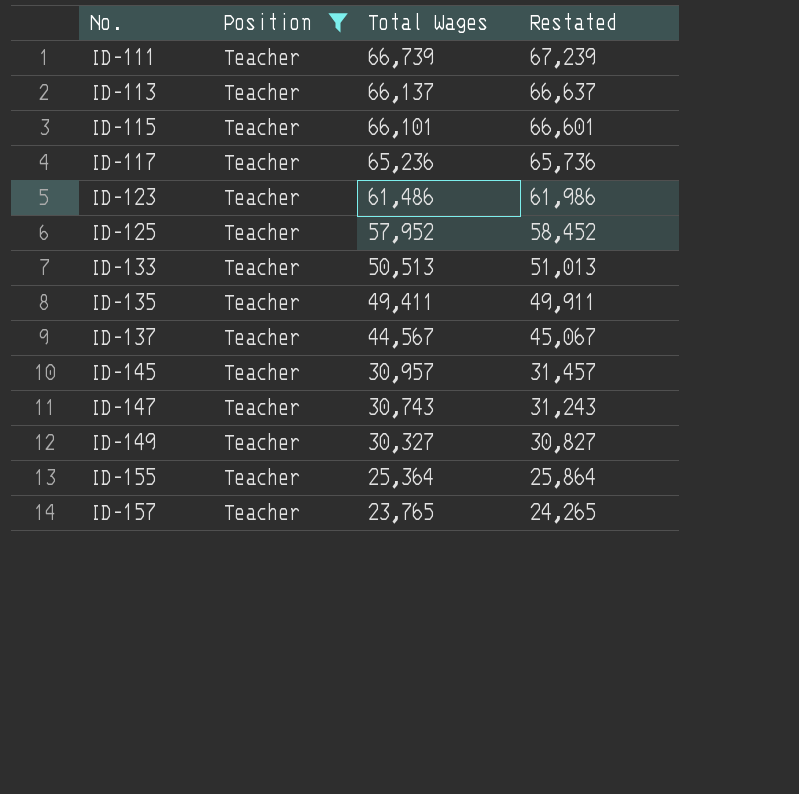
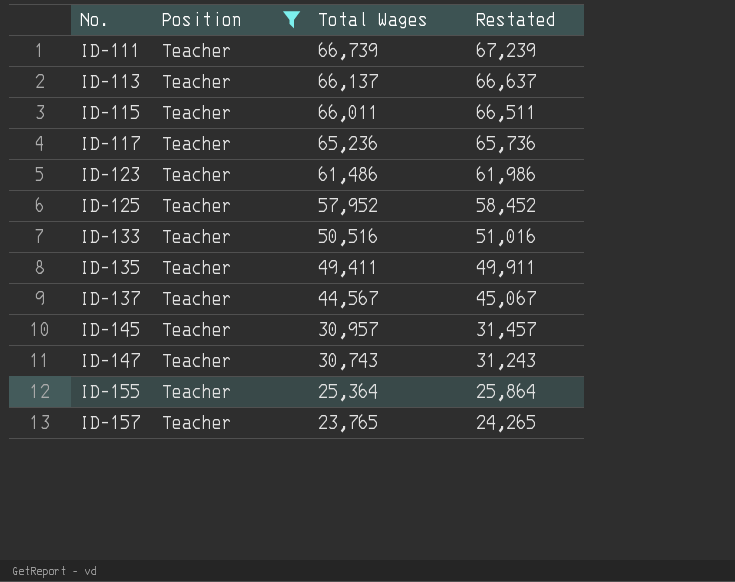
row ID-149: Teacher | 30,327 | 30,827 -> none
ID-115 | Total Wages: 66,101 -> 66,011
ID-115 | Restated: 66,601 -> 66,511
ID-133 | Total Wages: 50,513 -> 50,516
ID-133 | Restated: 51,013 -> 51,016

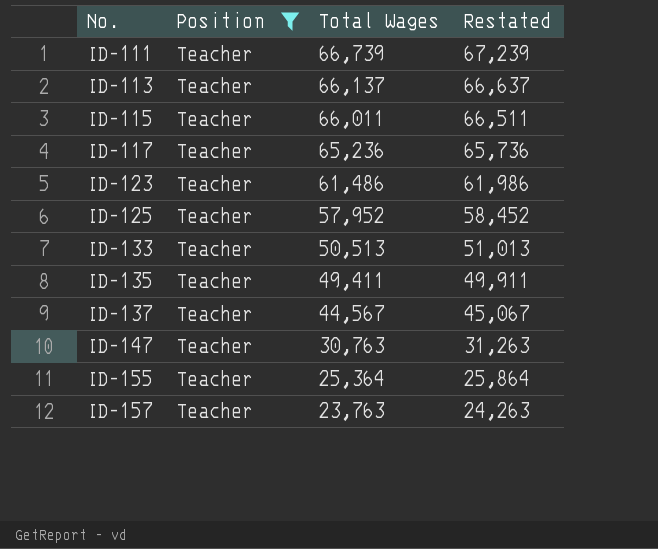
row ID-145: Teacher | 30,957 | 31,457 -> none
ID-133 | Total Wages: 50,516 -> 50,513
ID-133 | Restated: 51,016 -> 51,013
ID-147 | Total Wages: 30,743 -> 30,763
ID-147 | Restated: 31,243 -> 31,263
ID-157 | Total Wages: 23,765 -> 23,763
ID-157 | Restated: 24,265 -> 24,263

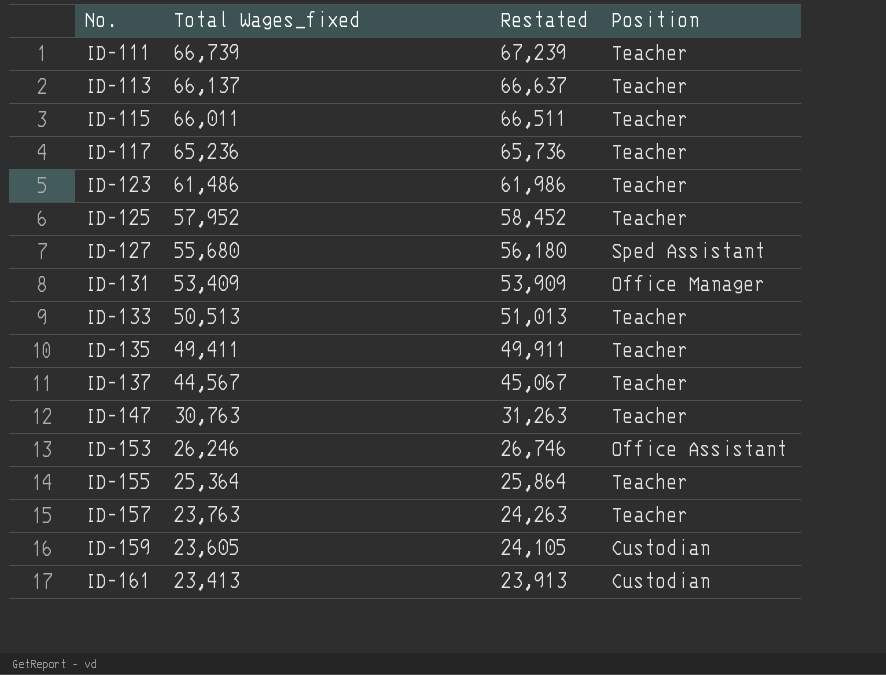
filter: Position = Teacher -> none
column name: Total Wages -> Total Wages_fixed
column Position | position: 2 -> 4

